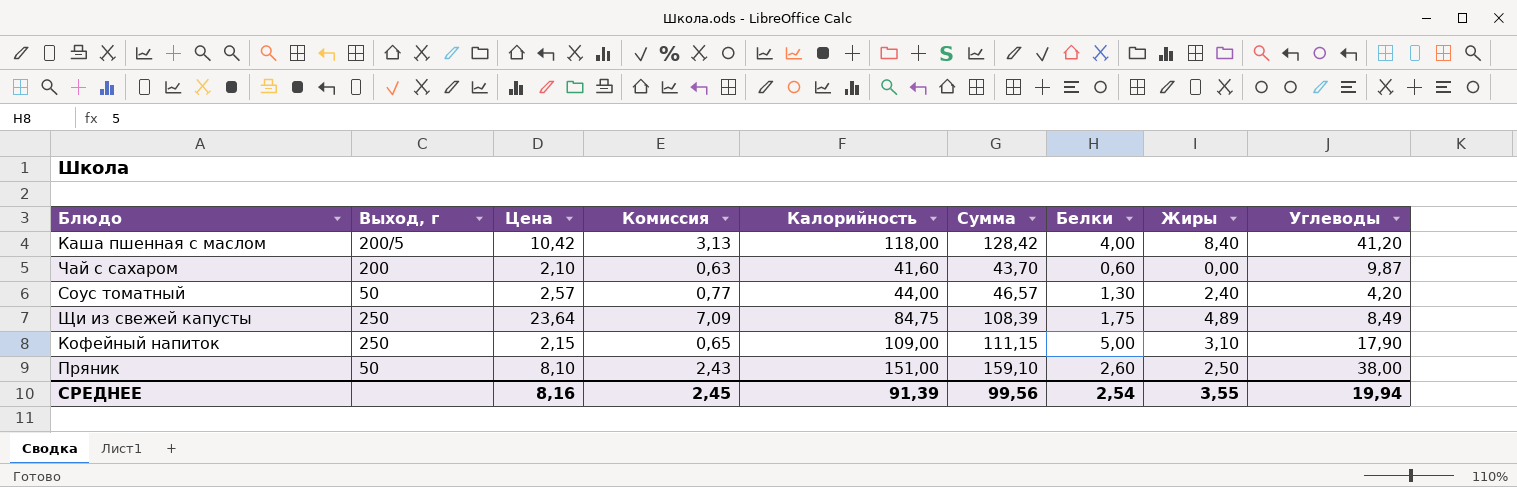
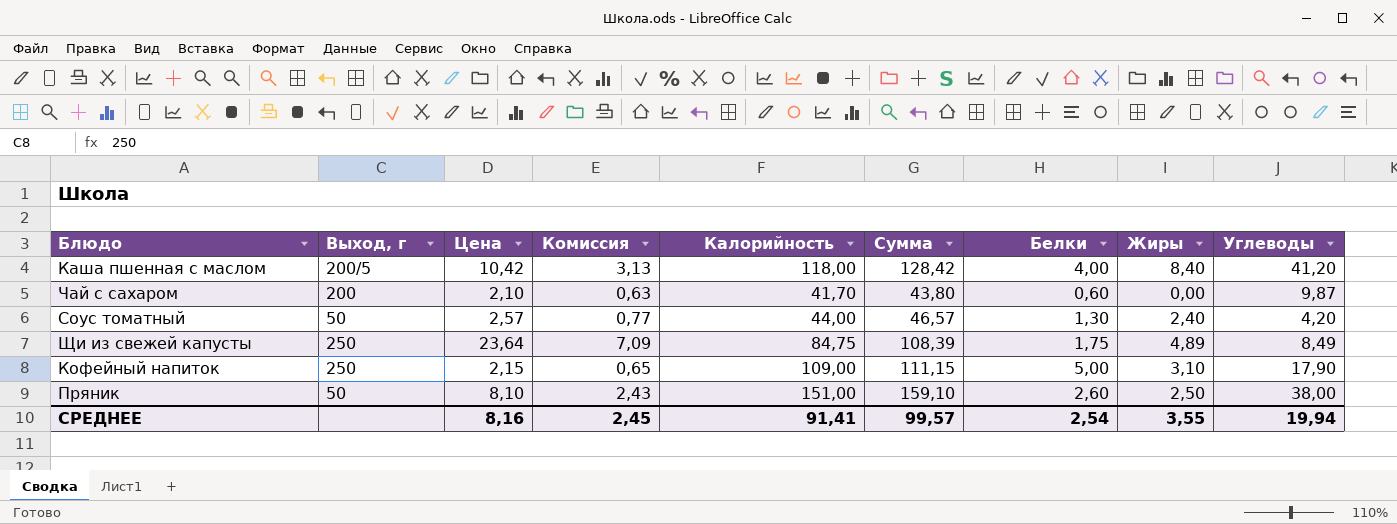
Чай с сахаром | Калорийность: 41,60 -> 41,70
Чай с сахаром | Сумма: 43,70 -> 43,80
СРЕДНЕЕ | Калорийность: 91,39 -> 91,41
СРЕДНЕЕ | Сумма: 99,56 -> 99,57

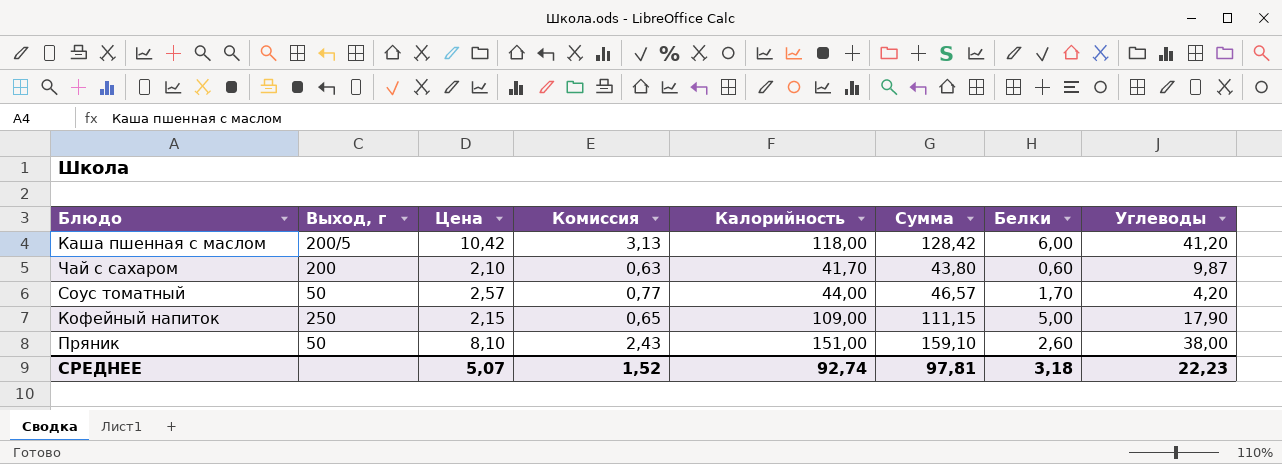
column Жиры | position: 8 -> none
row Щи из свежей капусты: 250 | 23,64 | 7,09 | 84,75 | 108,39 | 1,75 | 4,89 | 8,49 -> none
Каша пшенная с маслом | Белки: 4,00 -> 6,00
Соус томатный | Белки: 1,30 -> 1,70
СРЕДНЕЕ | Цена: 8,16 -> 5,07
СРЕДНЕЕ | Комиссия: 2,45 -> 1,52
СРЕДНЕЕ | Калорийность: 91,41 -> 92,74
СРЕДНЕЕ | Сумма: 99,57 -> 97,81
СРЕДНЕЕ | Белки: 2,54 -> 3,18
СРЕДНЕЕ | Углеводы: 19,94 -> 22,23

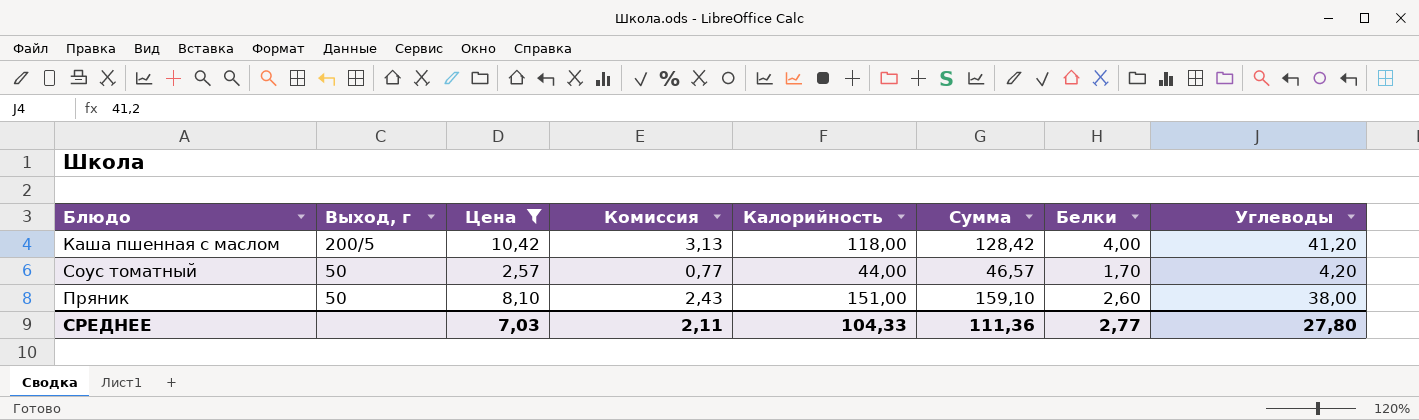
filter: none -> Цена >= 2,57
Каша пшенная с маслом | Белки: 6,00 -> 4,00
СРЕДНЕЕ | Цена: 5,07 -> 7,03
СРЕДНЕЕ | Комиссия: 1,52 -> 2,11
СРЕДНЕЕ | Калорийность: 92,74 -> 104,33
СРЕДНЕЕ | Сумма: 97,81 -> 111,36
СРЕДНЕЕ | Белки: 3,18 -> 2,77
СРЕДНЕЕ | Углеводы: 22,23 -> 27,80

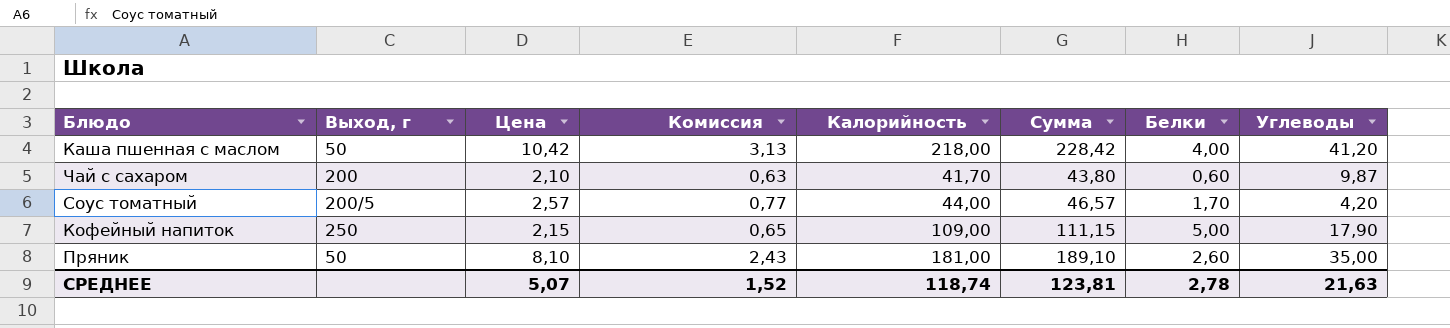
filter: Цена >= 2,57 -> none
Каша пшенная с маслом | Выход, г: 200/5 -> 50
Каша пшенная с маслом | Калорийность: 118,00 -> 218,00
Каша пшенная с маслом | Сумма: 128,42 -> 228,42
Соус томатный | Выход, г: 50 -> 200/5
Пряник | Калорийность: 151,00 -> 181,00
Пряник | Сумма: 159,10 -> 189,10
Пряник | Углеводы: 38,00 -> 35,00
СРЕДНЕЕ | Цена: 7,03 -> 5,07
СРЕДНЕЕ | Комиссия: 2,11 -> 1,52
СРЕДНЕЕ | Калорийность: 104,33 -> 118,74
СРЕДНЕЕ | Сумма: 111,36 -> 123,81
СРЕДНЕЕ | Белки: 2,77 -> 2,78
СРЕДНЕЕ | Углеводы: 27,80 -> 21,63

